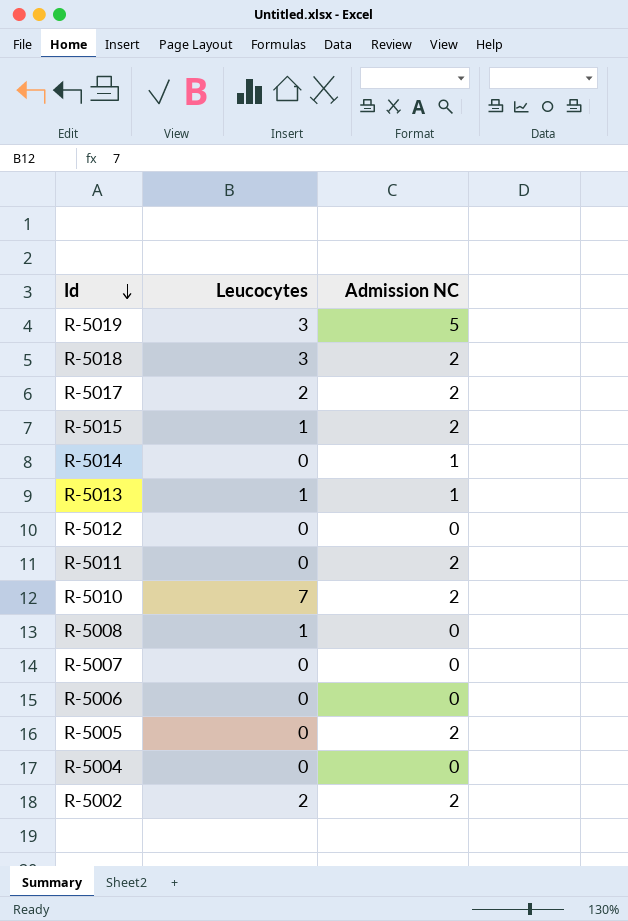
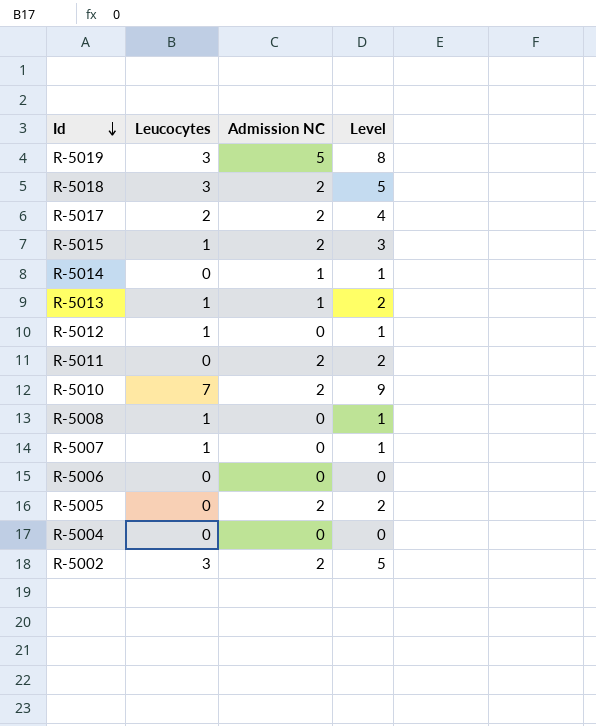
column Level | formula: none -> [Leucocytes] + [Admission NC]
R-5012 | Leucocytes: 0 -> 1
R-5007 | Leucocytes: 0 -> 1
R-5002 | Leucocytes: 2 -> 3

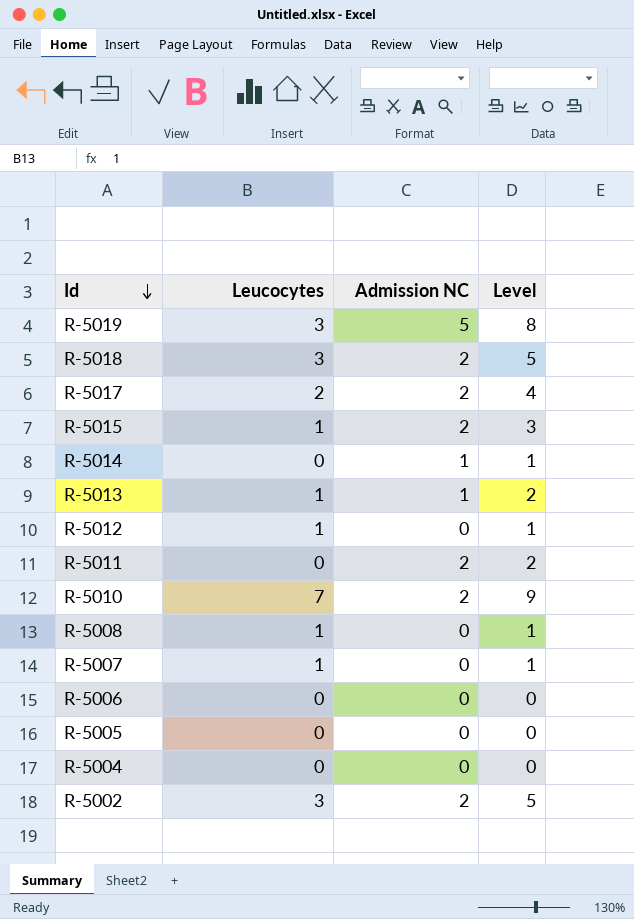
R-5005 | Admission NC: 2 -> 0
R-5005 | Level: 2 -> 0

